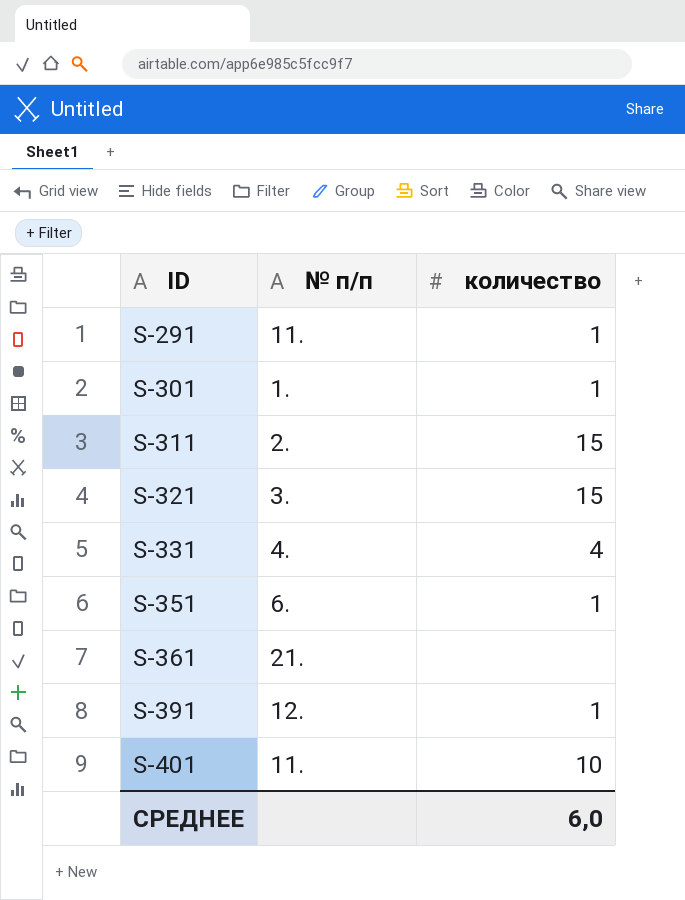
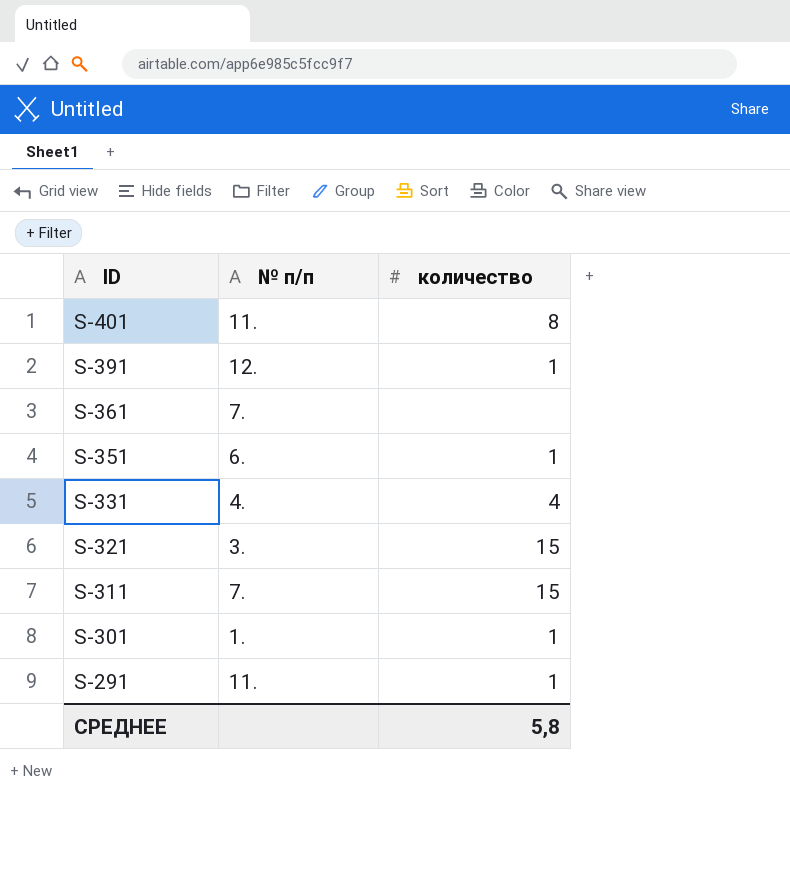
row order: ID ascending -> ID descending
S-401 | количество: 10 -> 8
S-361 | № п/п: 21. -> 7.
S-311 | № п/п: 2. -> 7.
СРЕДНЕЕ | количество: 6,0 -> 5,8

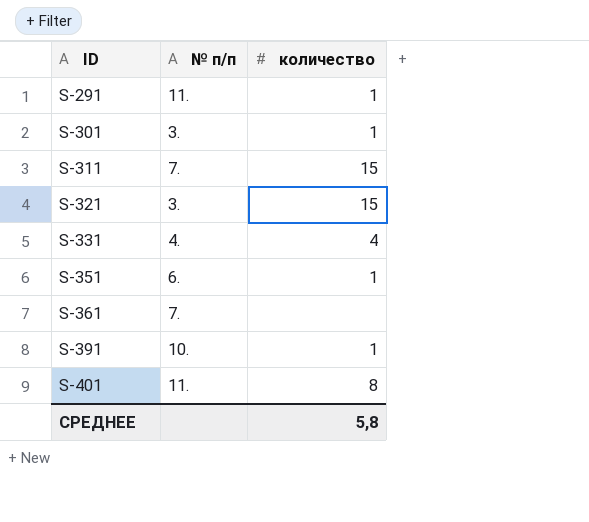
row order: ID descending -> ID ascending
S-301 | № п/п: 1. -> 3.
S-391 | № п/п: 12. -> 10.

